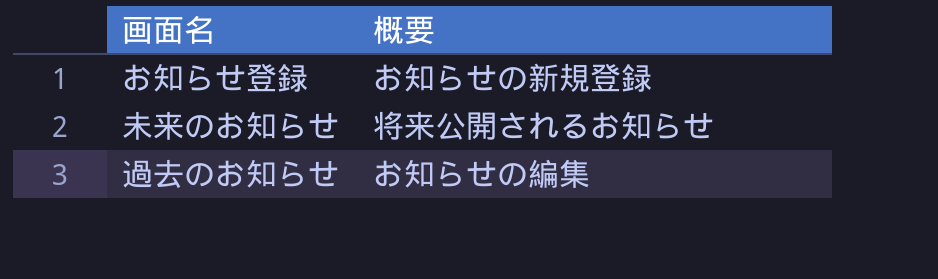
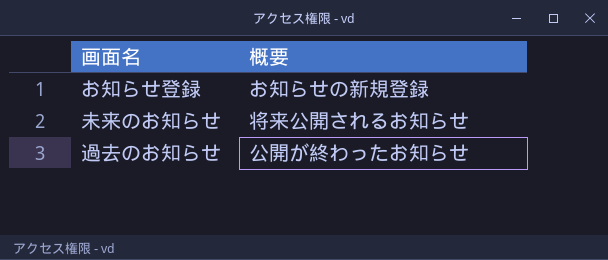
過去のお知らせ | 概要: お知らせの編集 -> 公開が終わったお知らせ

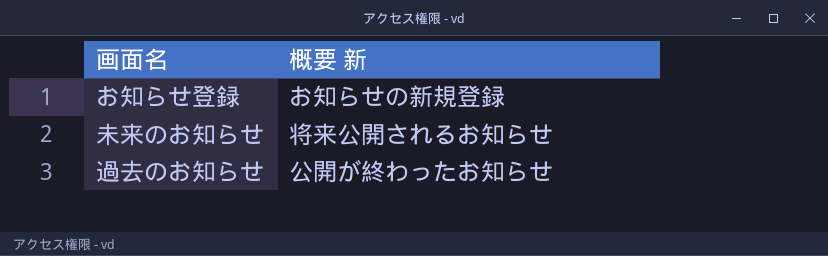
column name: 概要 -> 概要 新

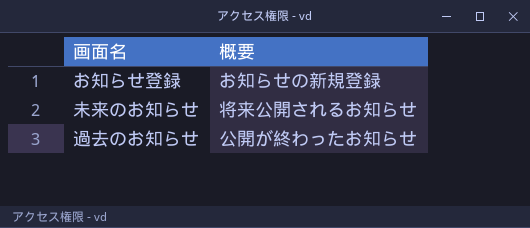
column name: 概要 新 -> 概要

